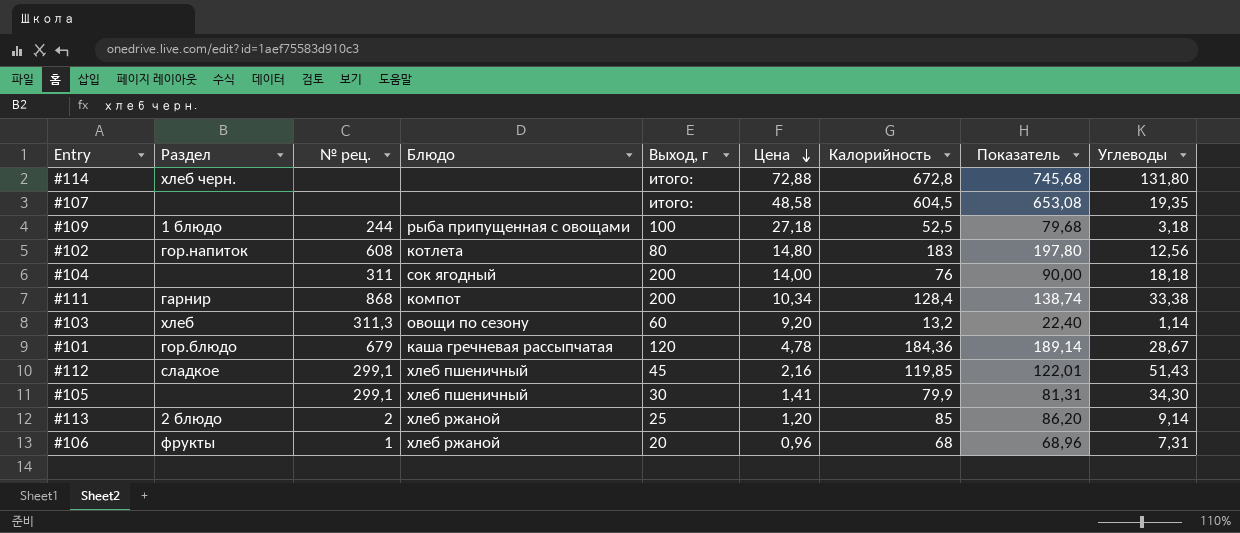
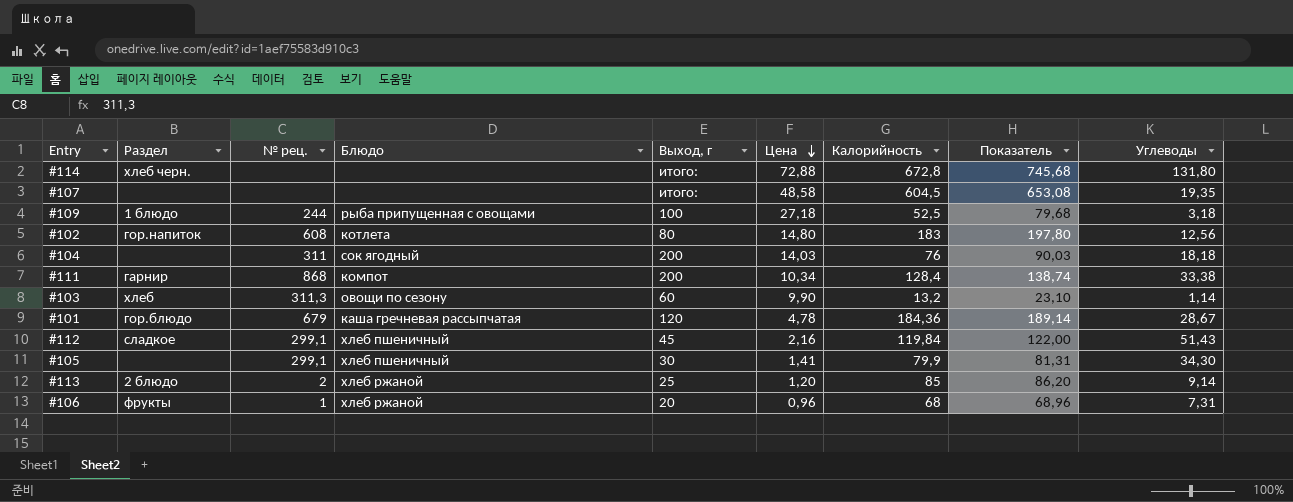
#104 | Цена: 14,00 -> 14,03
#104 | Показатель: 90,00 -> 90,03
#103 | Цена: 9,20 -> 9,90
#103 | Показатель: 22,40 -> 23,10
#112 | Калорийность: 119,85 -> 119,84
#112 | Показатель: 122,01 -> 122,00

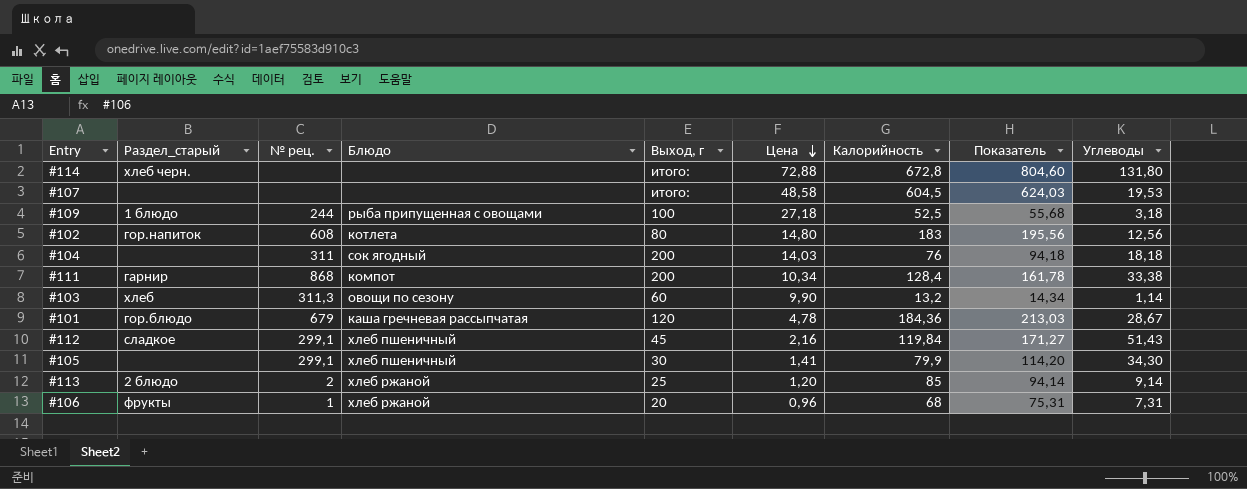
column name: Раздел -> Раздел_старый
column Показатель | formula: [Цена] + [Калорийность] -> [Калорийность] + [Углеводы]
#107 | Углеводы: 19,35 -> 19,53

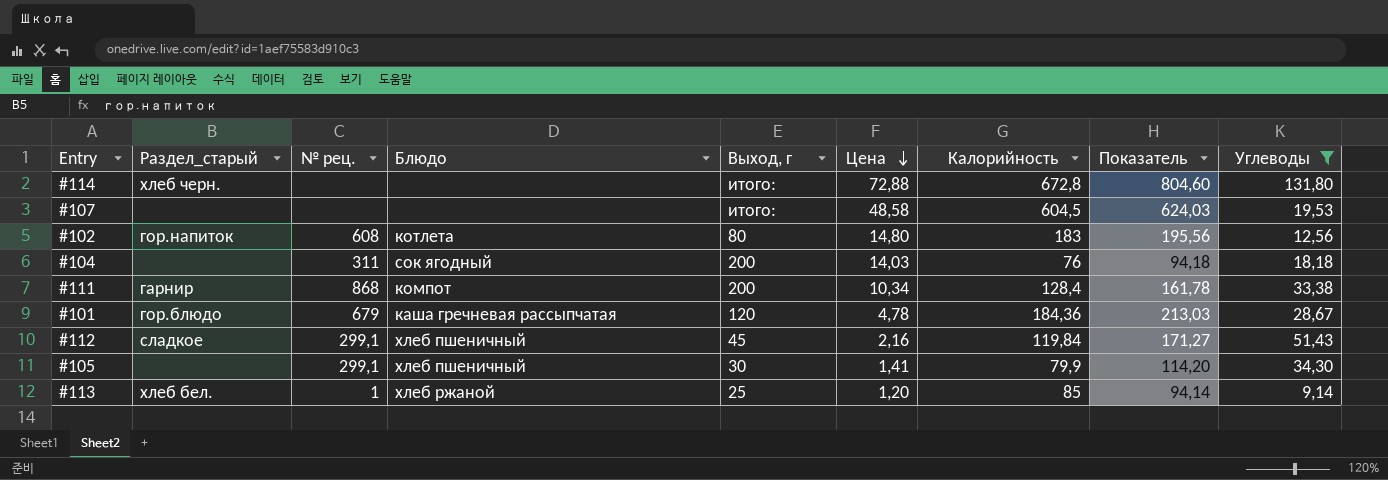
filter: none -> Углеводы >= 9,14
#113 | Раздел_старый: 2 блюдо -> хлеб бел.
#113 | № рец.: 2 -> 1

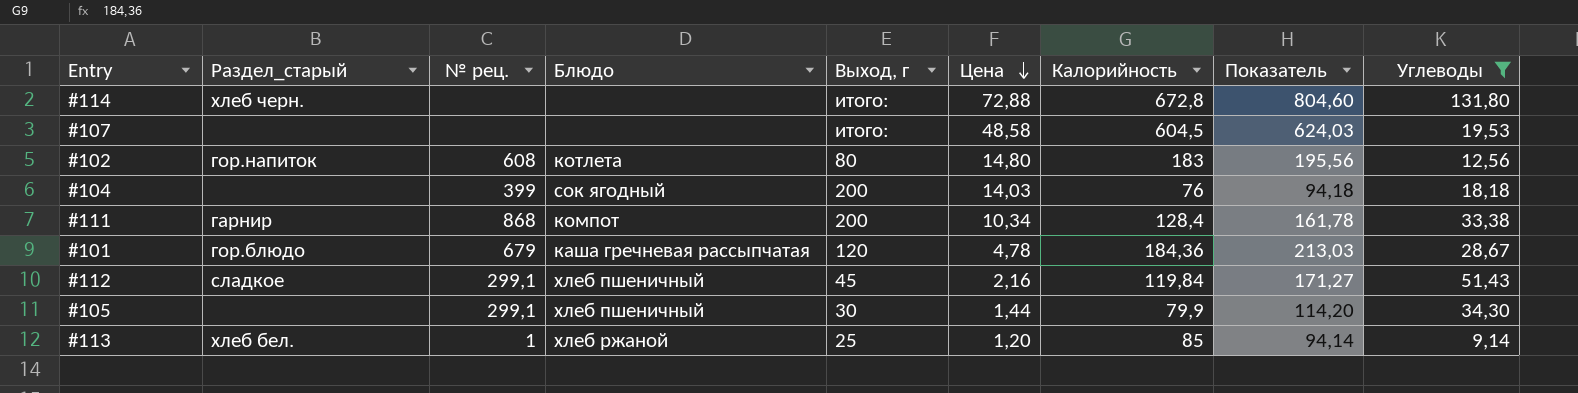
#104 | № рец.: 311 -> 399
#105 | Цена: 1,41 -> 1,44

